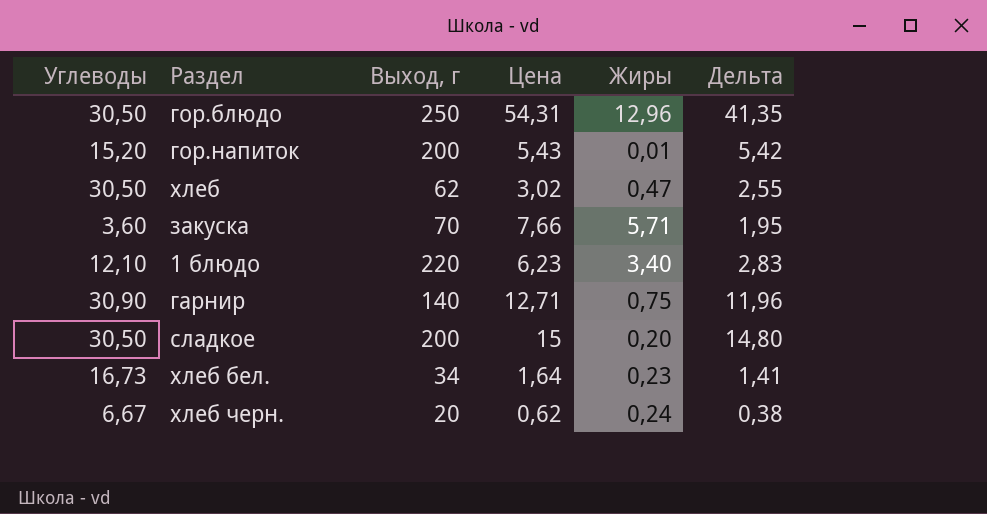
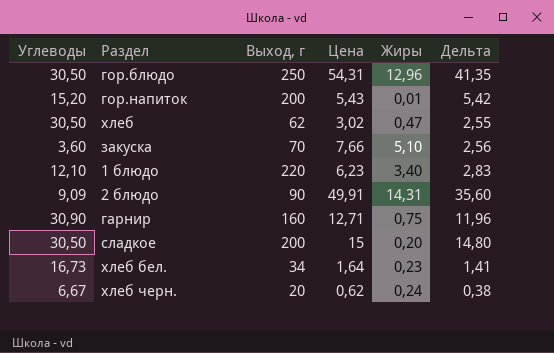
закуска | Жиры: 5,71 -> 5,10
закуска | Дельта: 1,95 -> 2,56
row 2 блюдо: none -> 9,09 | 90 | 49,91 | 14,31 | 35,60
гарнир | Выход, г: 140 -> 160

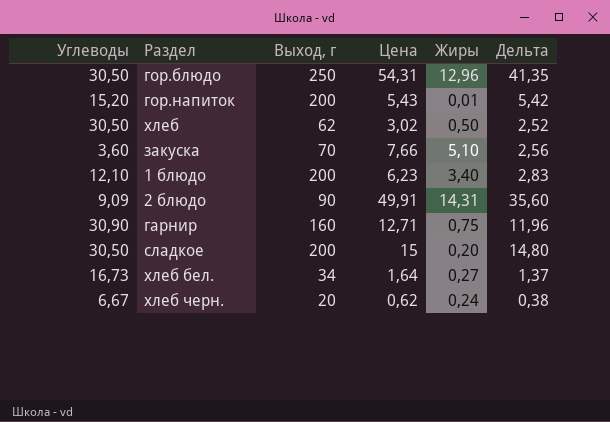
хлеб | Жиры: 0,47 -> 0,50
хлеб | Дельта: 2,55 -> 2,52
1 блюдо | Выход, г: 220 -> 200
хлеб бел. | Жиры: 0,23 -> 0,27
хлеб бел. | Дельта: 1,41 -> 1,37

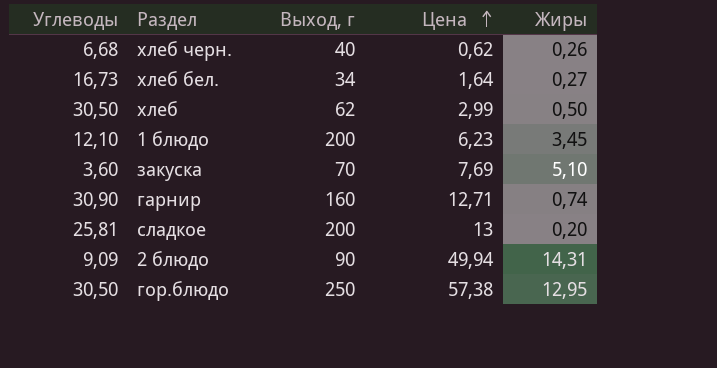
row order: none -> Цена ascending
column Дельта | formula: [Цена] - [Жиры] -> none
row гор.напиток: 15,20 | 200 | 5,43 | 0,01 | 5,42 -> none
хлеб черн. | Углеводы: 6,67 -> 6,68
хлеб черн. | Выход, г: 20 -> 40
хлеб черн. | Жиры: 0,24 -> 0,26
хлеб | Цена: 3,02 -> 2,99
1 блюдо | Жиры: 3,40 -> 3,45
закуска | Цена: 7,66 -> 7,69
гарнир | Жиры: 0,75 -> 0,74
сладкое | Углеводы: 30,50 -> 25,81
сладкое | Цена: 15 -> 13
2 блюдо | Цена: 49,91 -> 49,94
гор.блюдо | Цена: 54,31 -> 57,38
гор.блюдо | Жиры: 12,96 -> 12,95

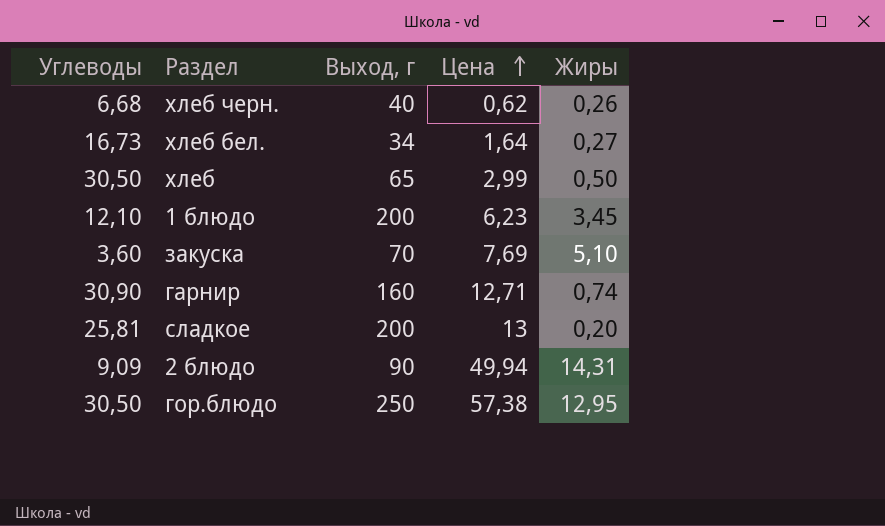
хлеб | Выход, г: 62 -> 65

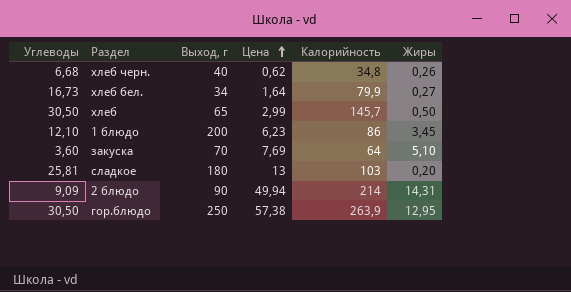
column Калорийность | position: none -> 5
row гарнир: 30,90 | 160 | 12,71 | 0,74 -> none
сладкое | Выход, г: 200 -> 180

